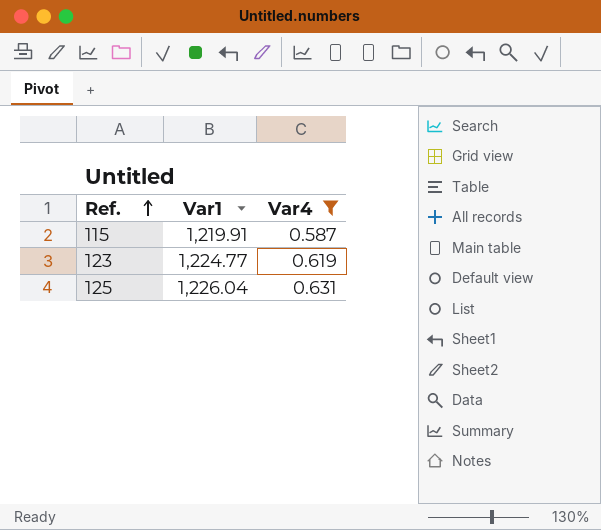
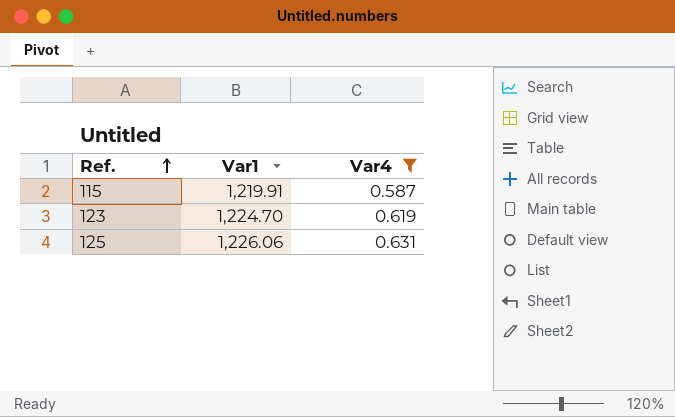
123 | Var1: 1,224.77 -> 1,224.70
125 | Var1: 1,226.04 -> 1,226.06

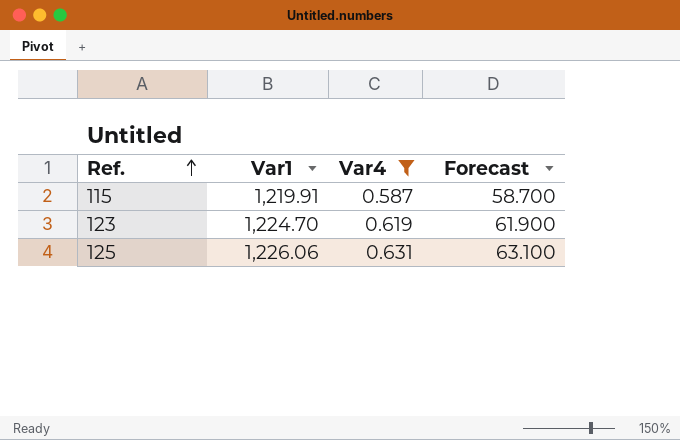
column Forecast | formula: none -> [Var4] * 100

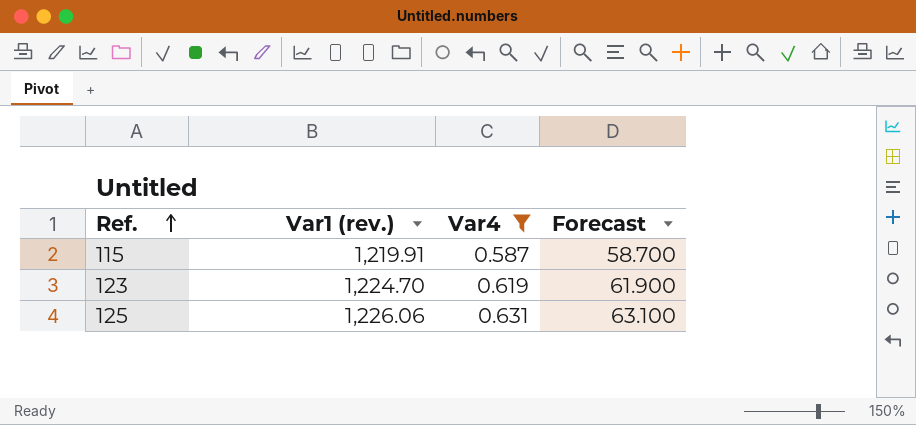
column name: Var1 -> Var1 (rev.)

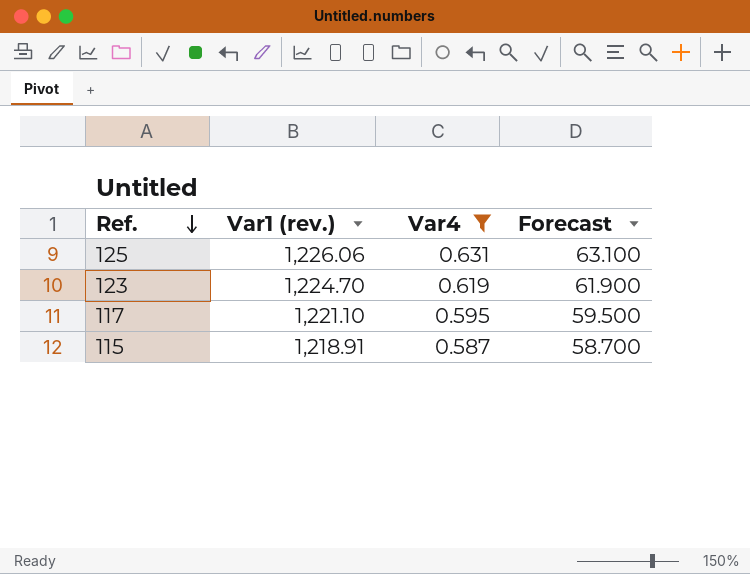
row order: Ref. ascending -> Ref. descending
row 117: none -> 1,221.10 | 0.595 | 59.500
115 | Var1 (rev.): 1,219.91 -> 1,218.91

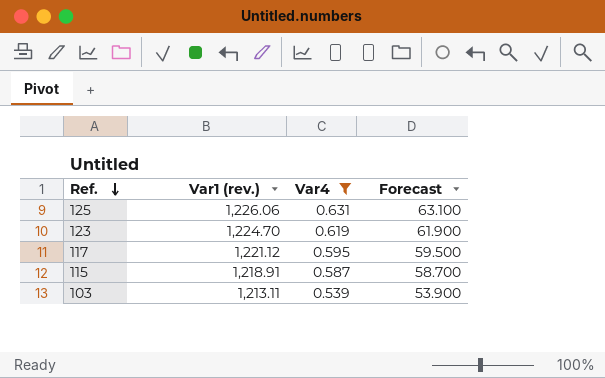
117 | Var1 (rev.): 1,221.10 -> 1,221.12
row 103: none -> 1,213.11 | 0.539 | 53.900

